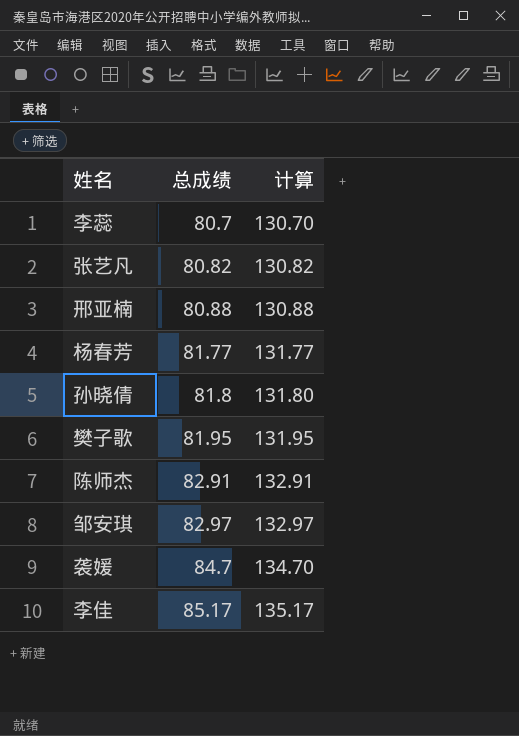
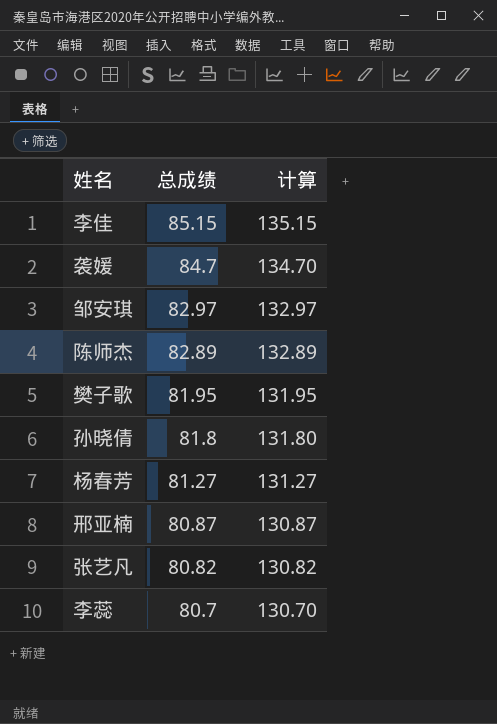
row order: 总成绩 ascending -> 总成绩 descending
李佳 | 总成绩: 85.17 -> 85.15
李佳 | 计算: 135.17 -> 135.15
陈师杰 | 总成绩: 82.91 -> 82.89
陈师杰 | 计算: 132.91 -> 132.89
杨春芳 | 总成绩: 81.77 -> 81.27
杨春芳 | 计算: 131.77 -> 131.27
邢亚楠 | 总成绩: 80.88 -> 80.87
邢亚楠 | 计算: 130.88 -> 130.87

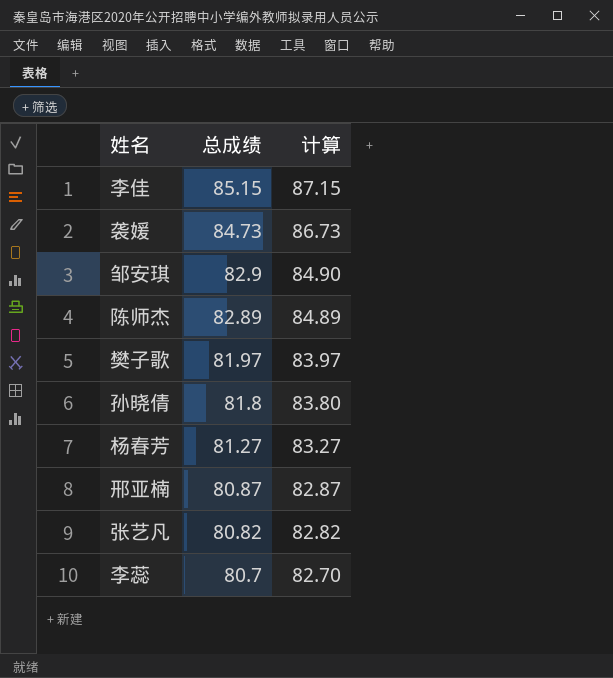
column 计算 | formula: [总成绩] + 50 -> [总成绩] + 2
袭媛 | 总成绩: 84.7 -> 84.73
邹安琪 | 总成绩: 82.97 -> 82.9
樊子歌 | 总成绩: 81.95 -> 81.97

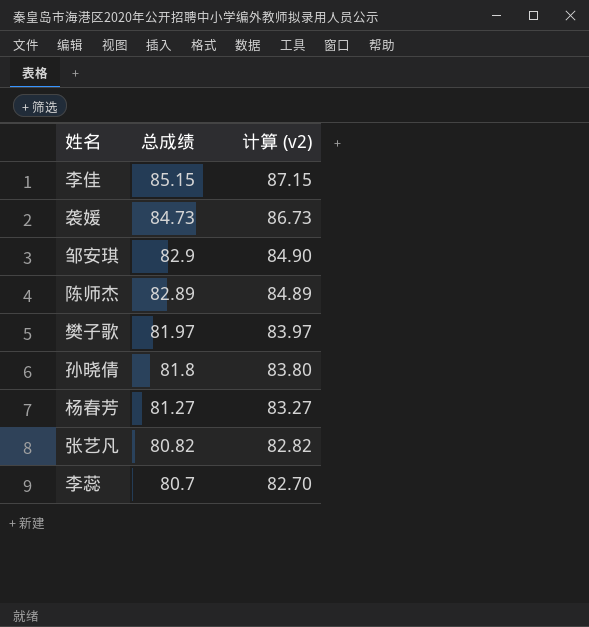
column name: 计算 -> 计算 (v2)
row 邢亚楠: 80.87 | 82.87 -> none

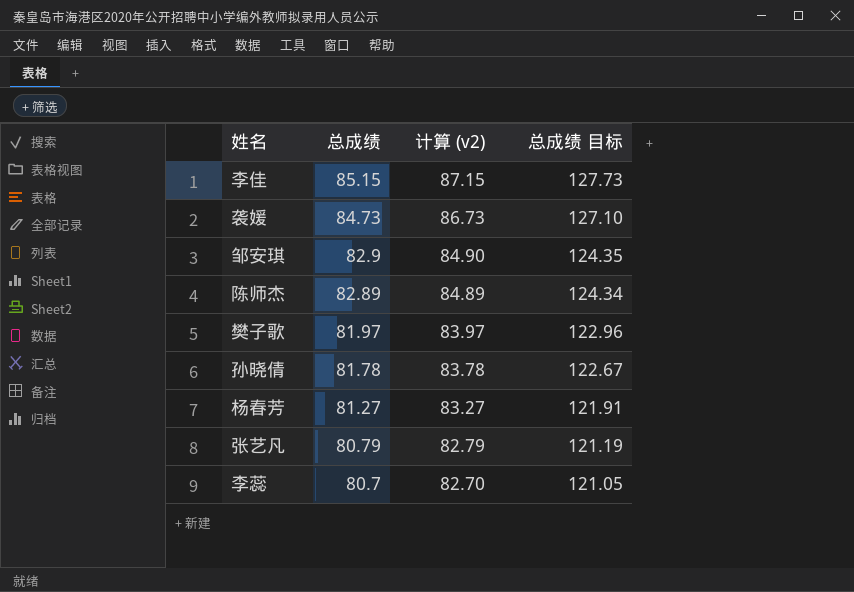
column 总成绩 目标 | formula: none -> [总成绩] * 1.5
孙晓倩 | 总成绩: 81.8 -> 81.78
孙晓倩 | 计算 (v2): 83.80 -> 83.78
张艺凡 | 总成绩: 80.82 -> 80.79
张艺凡 | 计算 (v2): 82.82 -> 82.79

